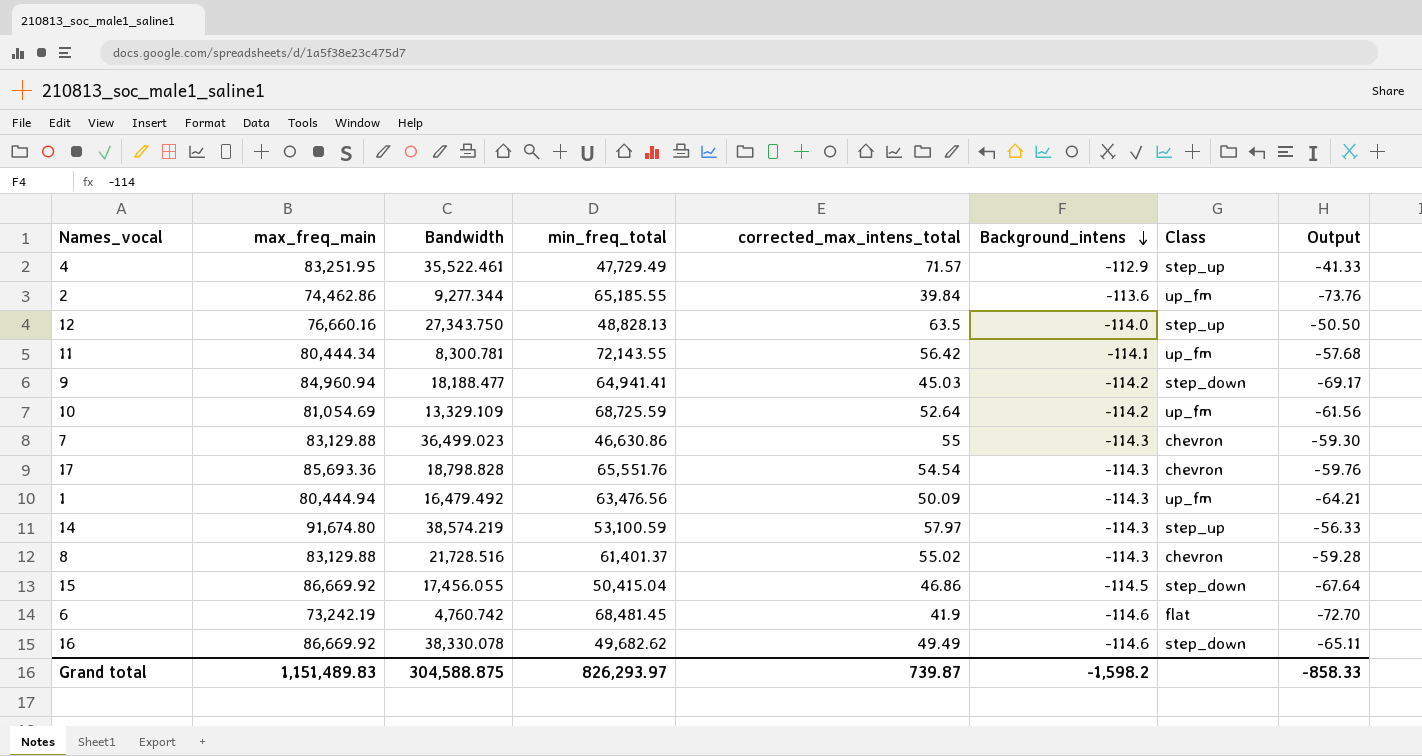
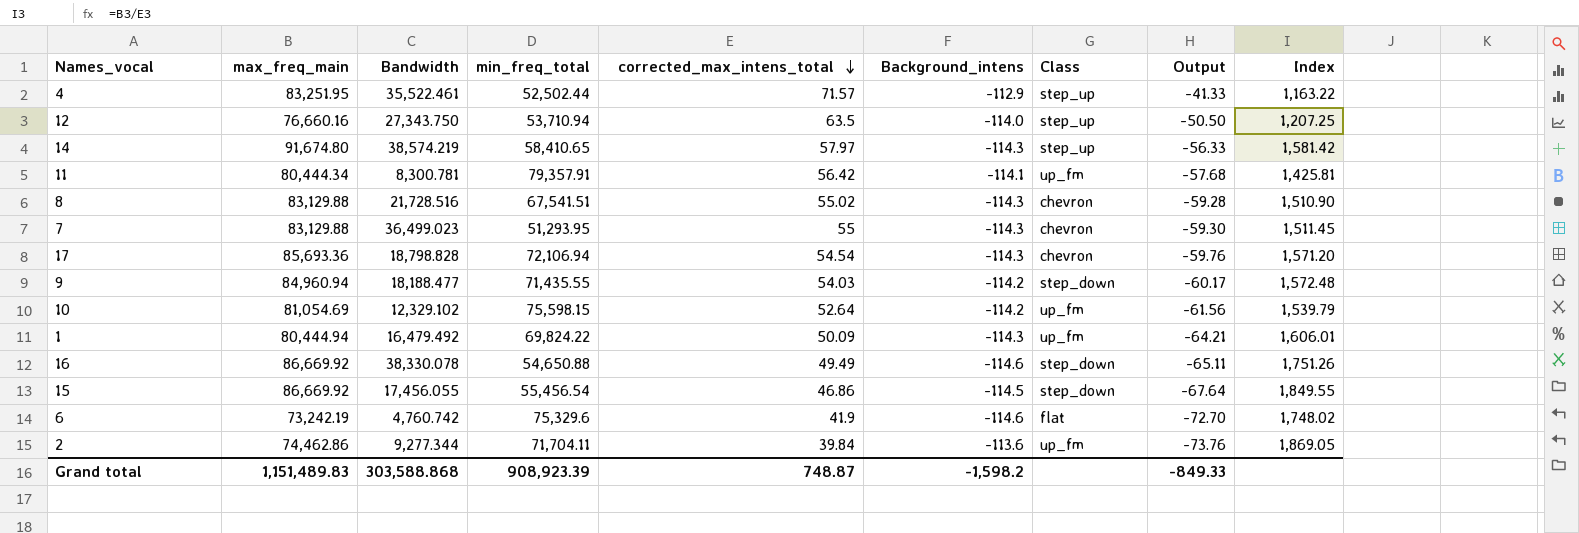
row order: Background_intens descending -> corrected_max_intens_total descending
column Index | formula: none -> [max_freq_main] / [corrected_max_intens_total]
4 | min_freq_total: 47,729.49 -> 52,502.44
12 | min_freq_total: 48,828.13 -> 53,710.94
14 | min_freq_total: 53,100.59 -> 58,410.65
11 | min_freq_total: 72,143.55 -> 79,357.91
8 | min_freq_total: 61,401.37 -> 67,541.51
7 | min_freq_total: 46,630.86 -> 51,293.95
17 | min_freq_total: 65,551.76 -> 72,106.94
9 | min_freq_total: 64,941.41 -> 71,435.55
9 | corrected_max_intens_total: 45.03 -> 54.03
9 | Output: -69.17 -> -60.17
10 | Bandwidth: 13,329.109 -> 12,329.102
10 | min_freq_total: 68,725.59 -> 75,598.15
1 | min_freq_total: 63,476.56 -> 69,824.22
16 | min_freq_total: 49,682.62 -> 54,650.88
15 | min_freq_total: 50,415.04 -> 55,456.54
6 | min_freq_total: 68,481.45 -> 75,329.6
2 | min_freq_total: 65,185.55 -> 71,704.11
Grand total | Bandwidth: 304,588.875 -> 303,588.868
Grand total | min_freq_total: 826,293.97 -> 908,923.39
Grand total | corrected_max_intens_total: 739.87 -> 748.87
Grand total | Output: -858.33 -> -849.33

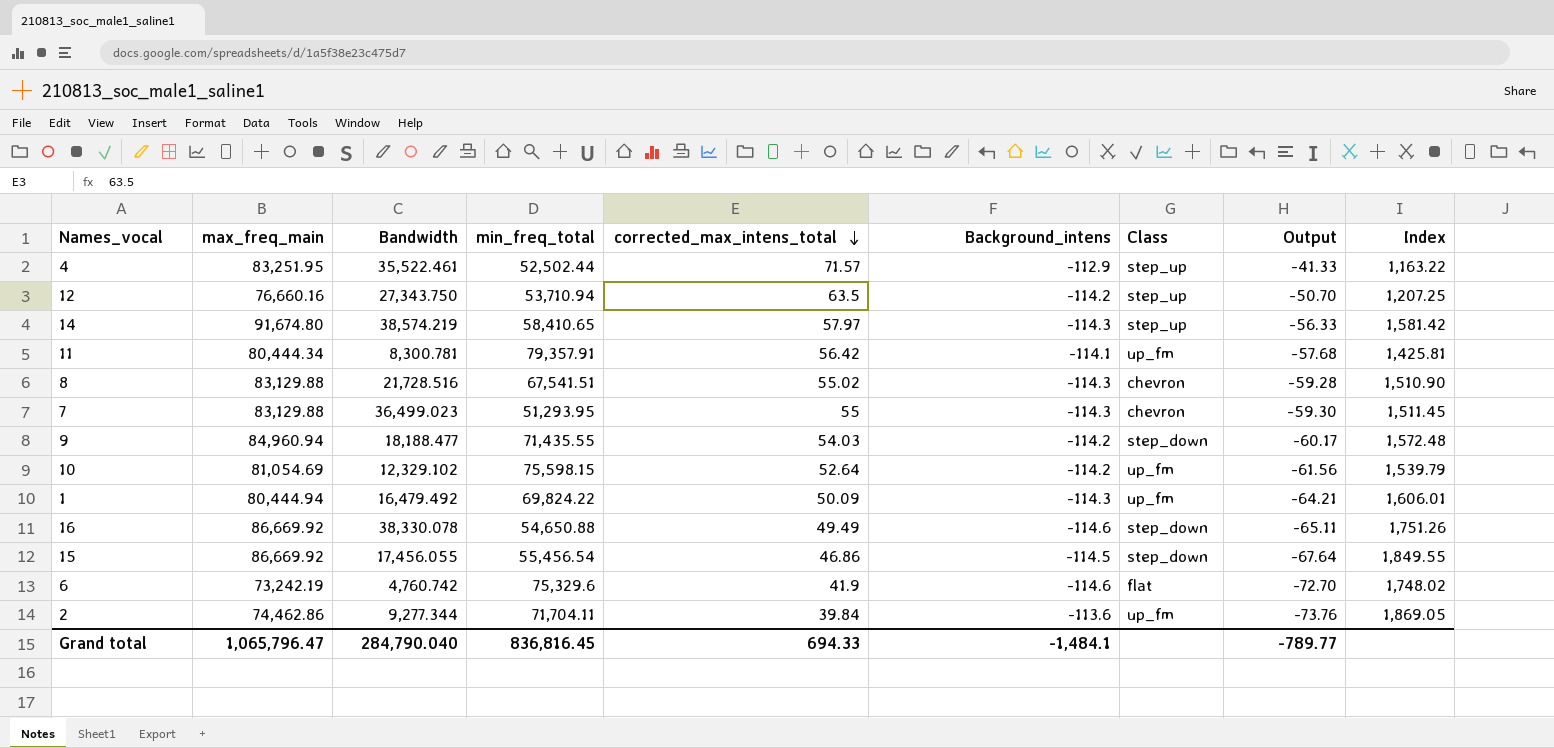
row 17: 85,693.36 | 18,798.828 | 72,106.94 | 54.54 | -114.3 | chevron | -59.76 | 1,571.20 -> none
12 | Background_intens: -114.0 -> -114.2
12 | Output: -50.50 -> -50.70
Grand total | max_freq_main: 1,151,489.83 -> 1,065,796.47
Grand total | Bandwidth: 303,588.868 -> 284,790.040
Grand total | min_freq_total: 908,923.39 -> 836,816.45
Grand total | corrected_max_intens_total: 748.87 -> 694.33
Grand total | Background_intens: -1,598.2 -> -1,484.1
Grand total | Output: -849.33 -> -789.77

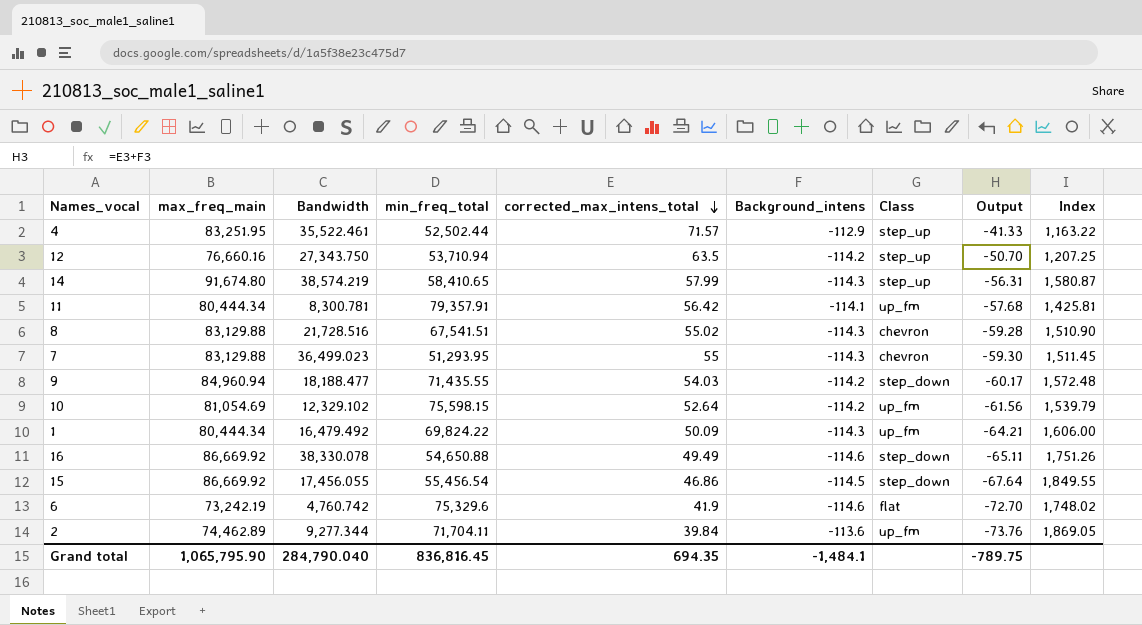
14 | corrected_max_intens_total: 57.97 -> 57.99
14 | Output: -56.33 -> -56.31
14 | Index: 1,581.42 -> 1,580.87
1 | max_freq_main: 80,444.94 -> 80,444.34
1 | Index: 1,606.01 -> 1,606.00
2 | max_freq_main: 74,462.86 -> 74,462.89
Grand total | max_freq_main: 1,065,796.47 -> 1,065,795.90
Grand total | corrected_max_intens_total: 694.33 -> 694.35
Grand total | Output: -789.77 -> -789.75

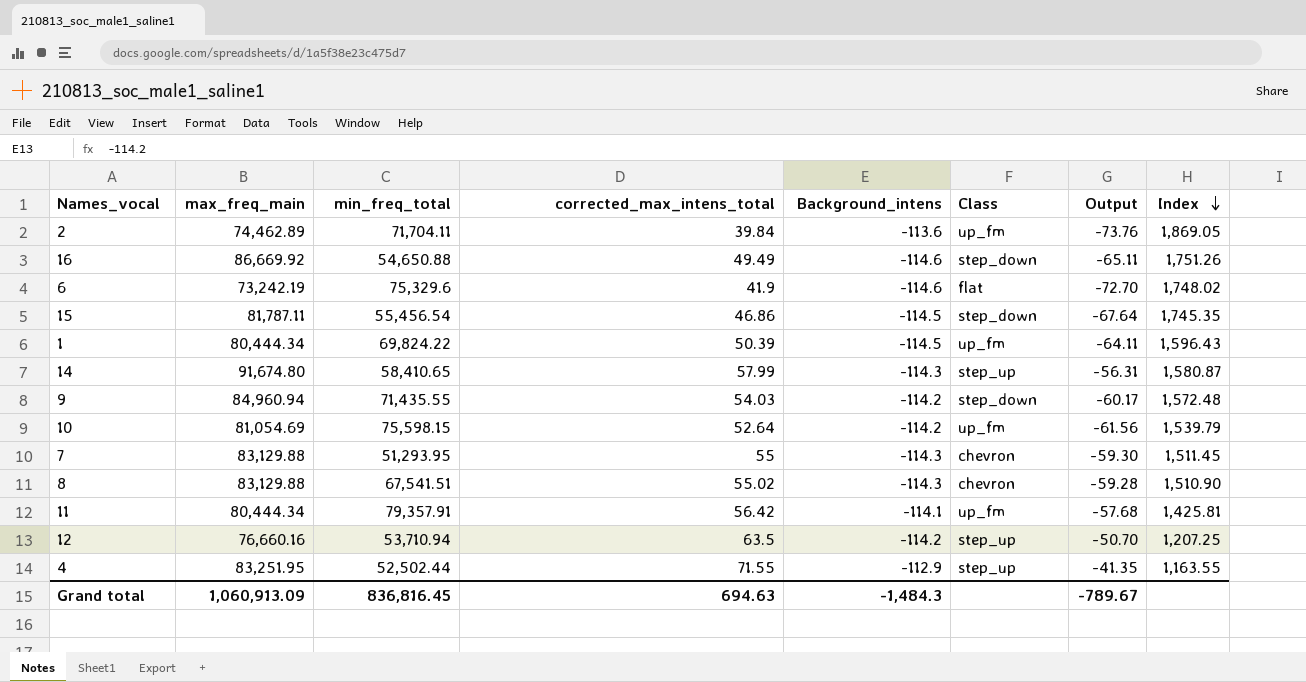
row order: corrected_max_intens_total descending -> Index descending
column Bandwidth | position: 3 -> none
15 | max_freq_main: 86,669.92 -> 81,787.11
15 | Index: 1,849.55 -> 1,745.35
1 | corrected_max_intens_total: 50.09 -> 50.39
1 | Background_intens: -114.3 -> -114.5
1 | Output: -64.21 -> -64.11
1 | Index: 1,606.00 -> 1,596.43
4 | corrected_max_intens_total: 71.57 -> 71.55
4 | Output: -41.33 -> -41.35
4 | Index: 1,163.22 -> 1,163.55
Grand total | max_freq_main: 1,065,795.90 -> 1,060,913.09
Grand total | corrected_max_intens_total: 694.35 -> 694.63
Grand total | Background_intens: -1,484.1 -> -1,484.3
Grand total | Output: -789.75 -> -789.67

